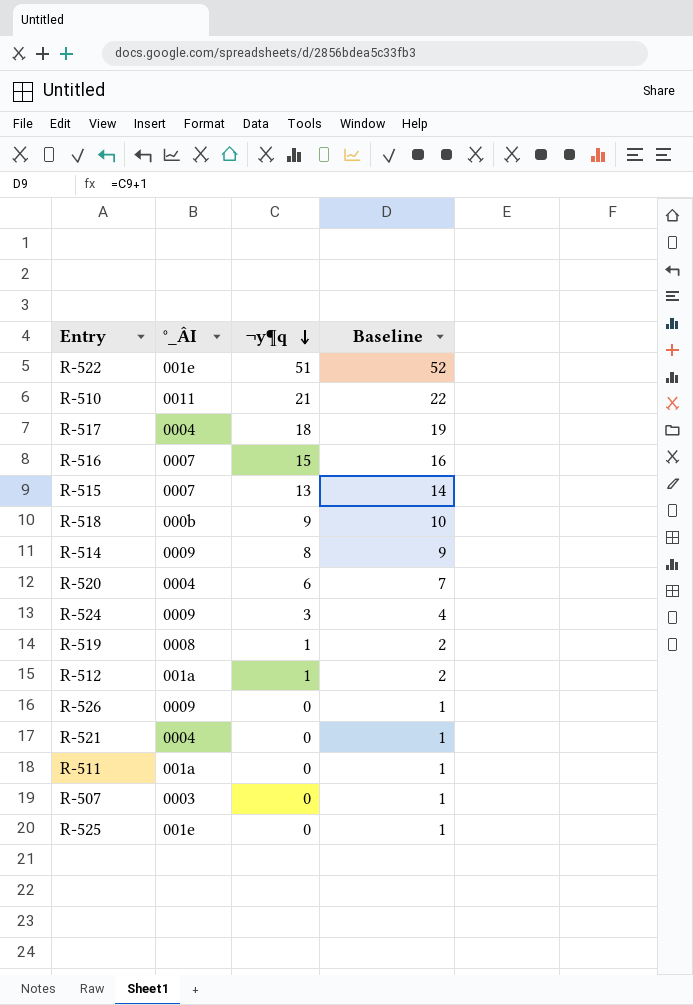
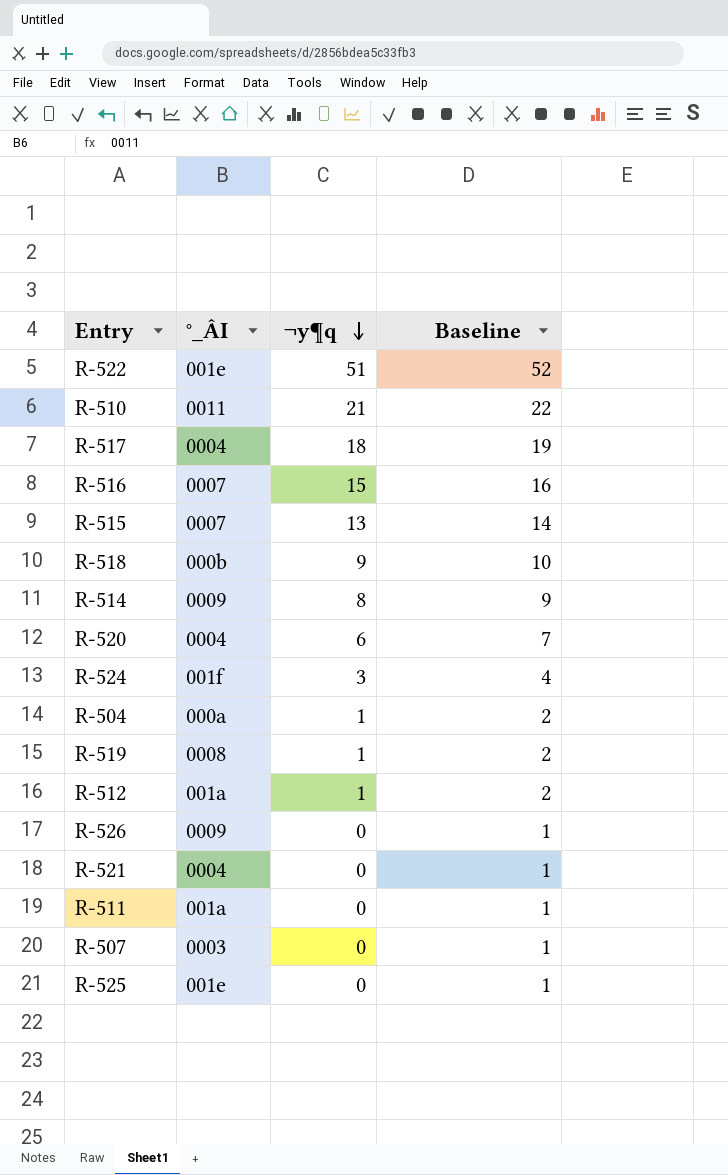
R-524 | °_ÂI: 0009 -> 001f
row R-504: none -> 000a | 1 | 2

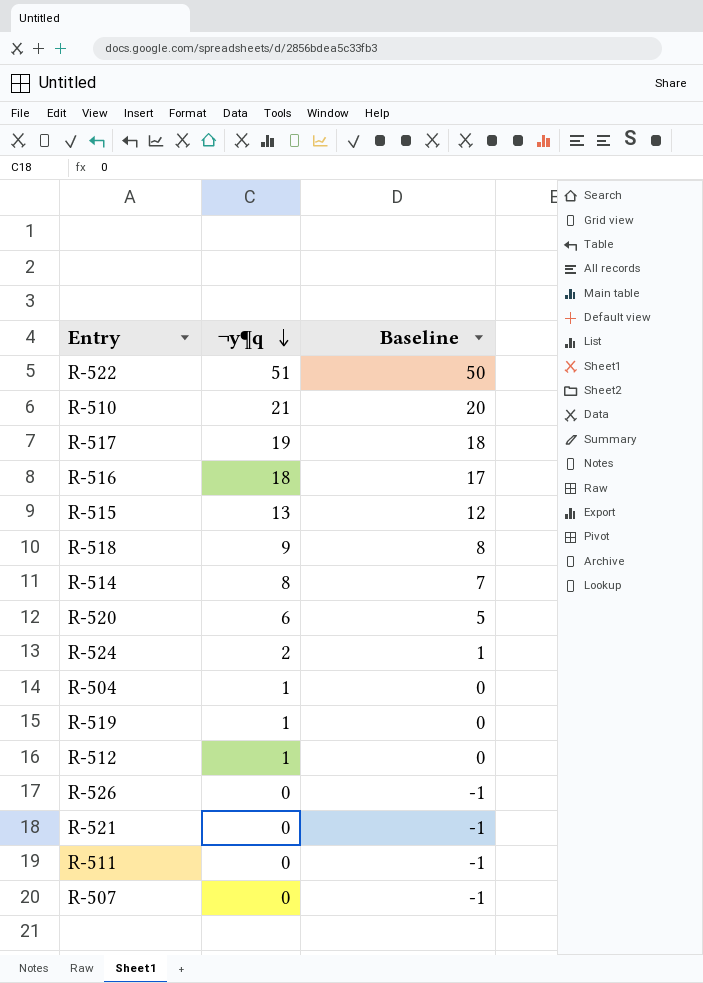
column °_ÂI | position: 2 -> none
column Baseline | formula: [¬y¶q] + 1 -> [¬y¶q] - 1
row R-525: 001e | 0 | 1 -> none
R-517 | ¬y¶q: 18 -> 19
R-516 | ¬y¶q: 15 -> 18
R-524 | ¬y¶q: 3 -> 2

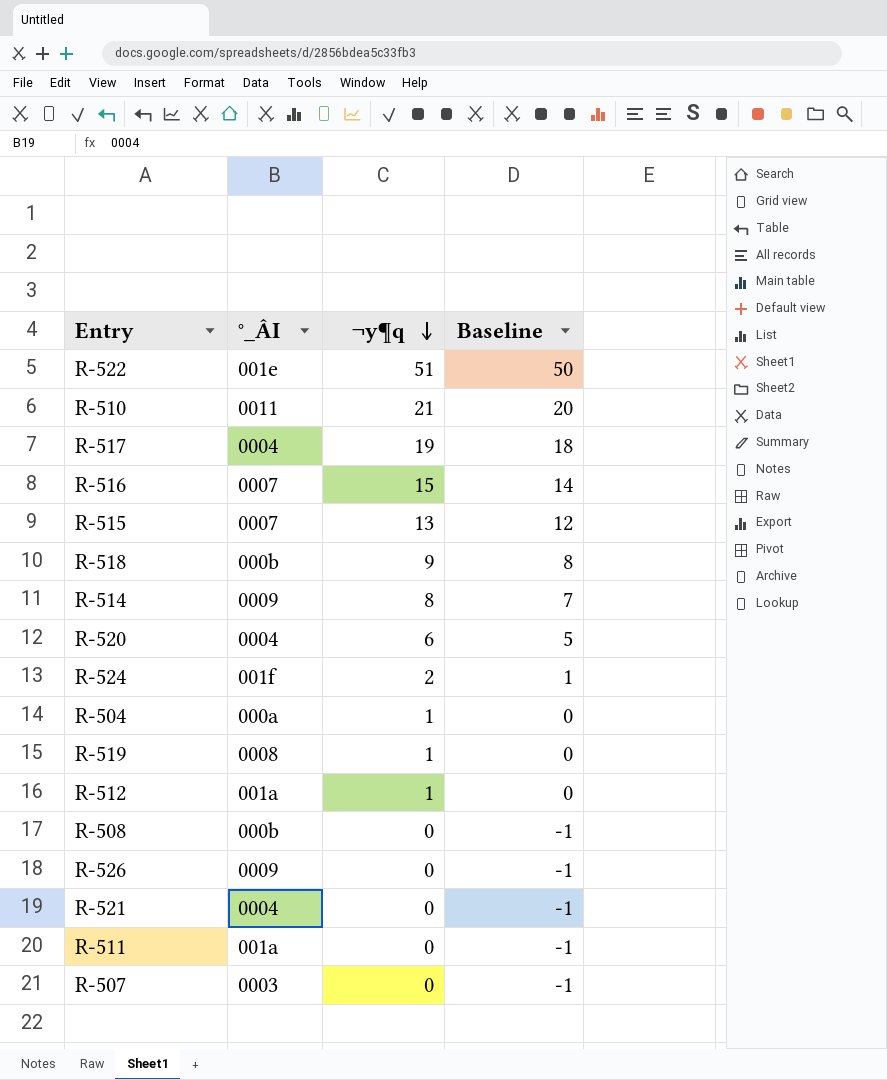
column °_ÂI | position: none -> 2
R-516 | ¬y¶q: 18 -> 15
R-516 | Baseline: 17 -> 14
row R-508: none -> 000b | 0 | -1

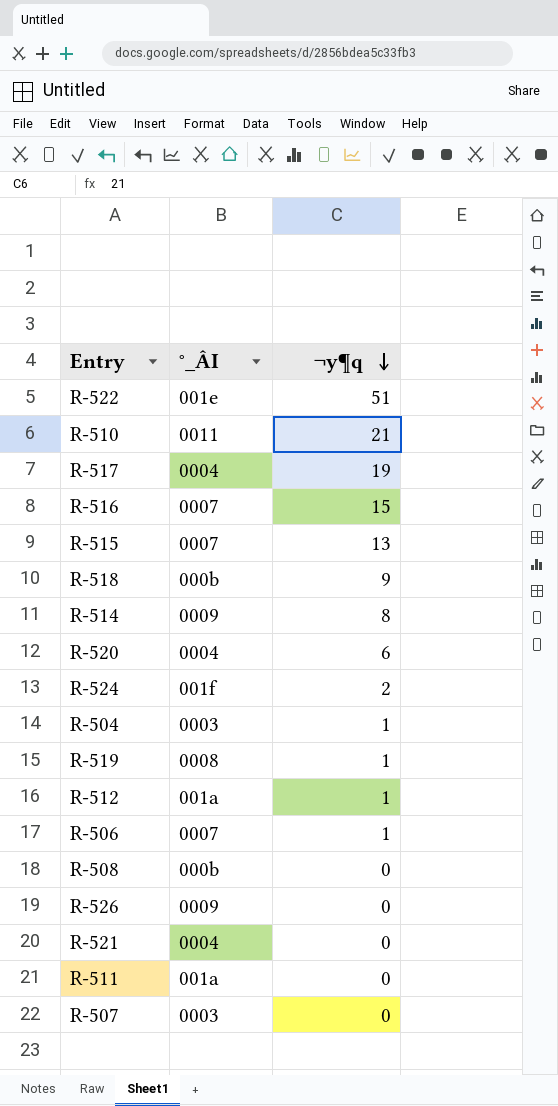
column Baseline | formula: [¬y¶q] - 1 -> none
R-504 | °_ÂI: 000a -> 0003
row R-506: none -> 0007 | 1

